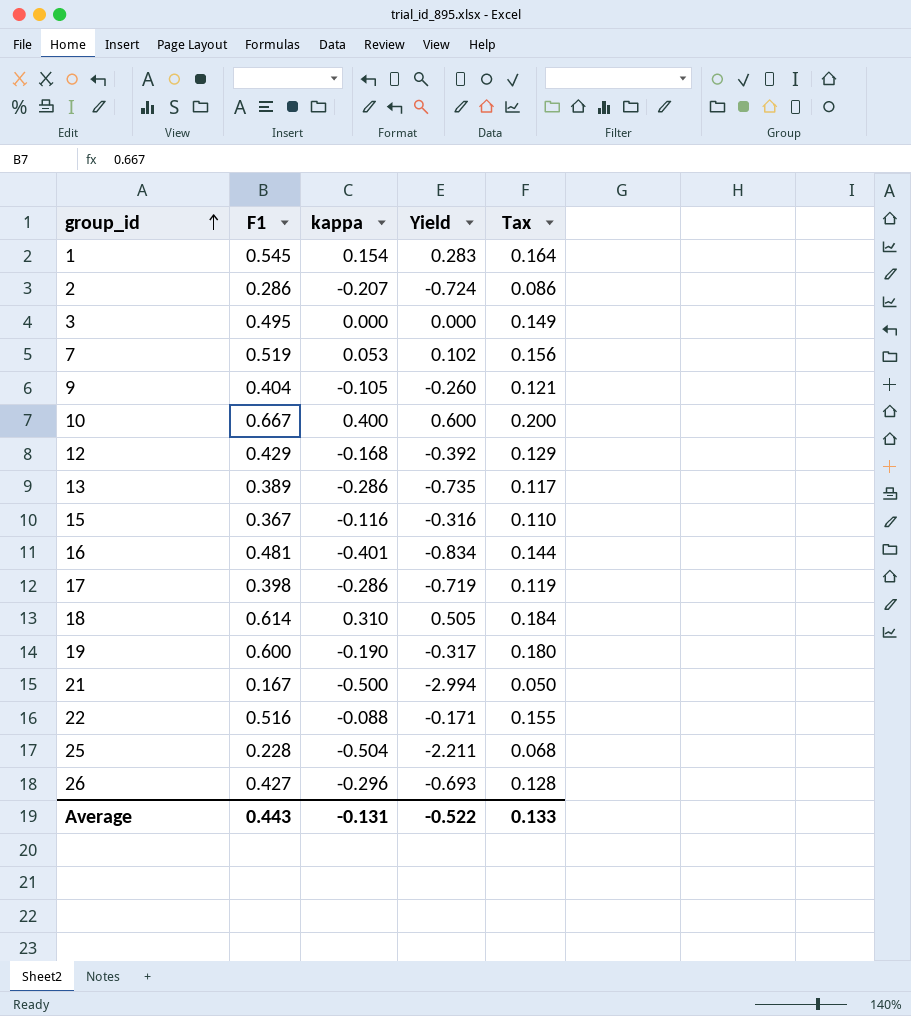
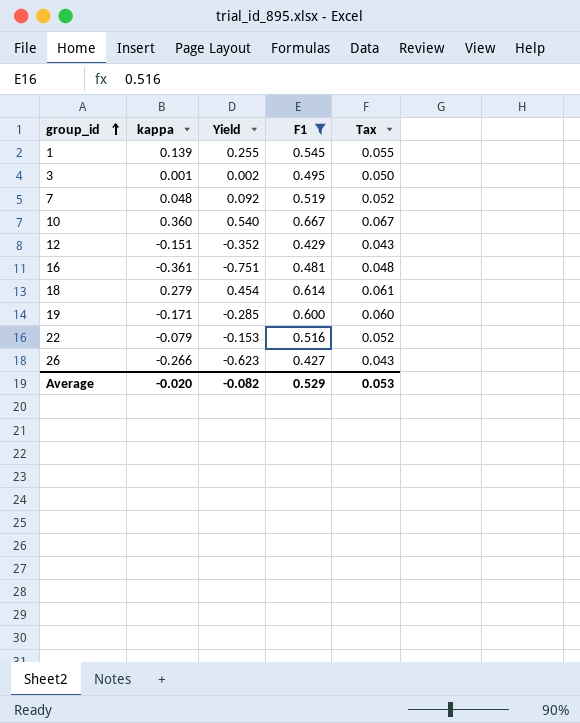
filter: none -> F1 >= 0.427
column F1 | position: 2 -> 4
column Tax | formula: [F1] * 0.3 -> [F1] * 0.1
1 | kappa: 0.154 -> 0.139
1 | Yield: 0.283 -> 0.255
3 | kappa: 0.000 -> 0.001
3 | Yield: 0.000 -> 0.002
7 | kappa: 0.053 -> 0.048
7 | Yield: 0.102 -> 0.092
10 | kappa: 0.400 -> 0.360
10 | Yield: 0.600 -> 0.540
12 | kappa: -0.168 -> -0.151
12 | Yield: -0.392 -> -0.352
16 | kappa: -0.401 -> -0.361
16 | Yield: -0.834 -> -0.751
18 | kappa: 0.310 -> 0.279
18 | Yield: 0.505 -> 0.454
19 | kappa: -0.190 -> -0.171
19 | Yield: -0.317 -> -0.285
22 | kappa: -0.088 -> -0.079
22 | Yield: -0.171 -> -0.153
26 | kappa: -0.296 -> -0.266
26 | Yield: -0.693 -> -0.623
Average | kappa: -0.131 -> -0.020
Average | Yield: -0.522 -> -0.082
Average | F1: 0.443 -> 0.529
Average | Tax: 0.133 -> 0.053

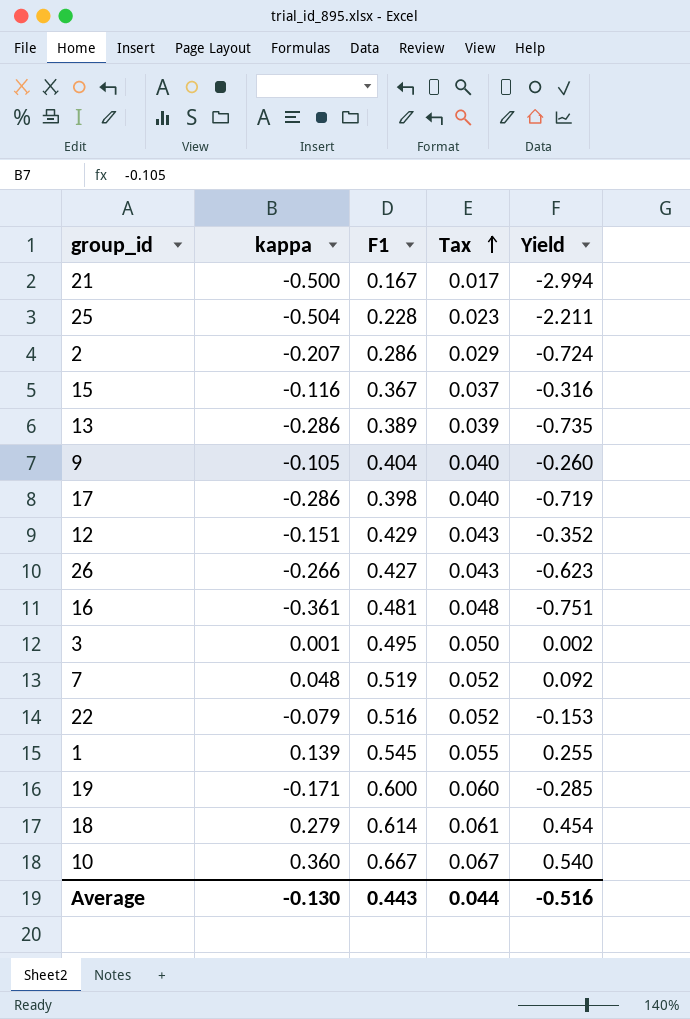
filter: F1 >= 0.427 -> none
row order: group_id ascending -> Tax ascending
column Yield | position: 3 -> 5
Average | kappa: -0.020 -> -0.130
Average | F1: 0.529 -> 0.443
Average | Tax: 0.053 -> 0.044
Average | Yield: -0.082 -> -0.516

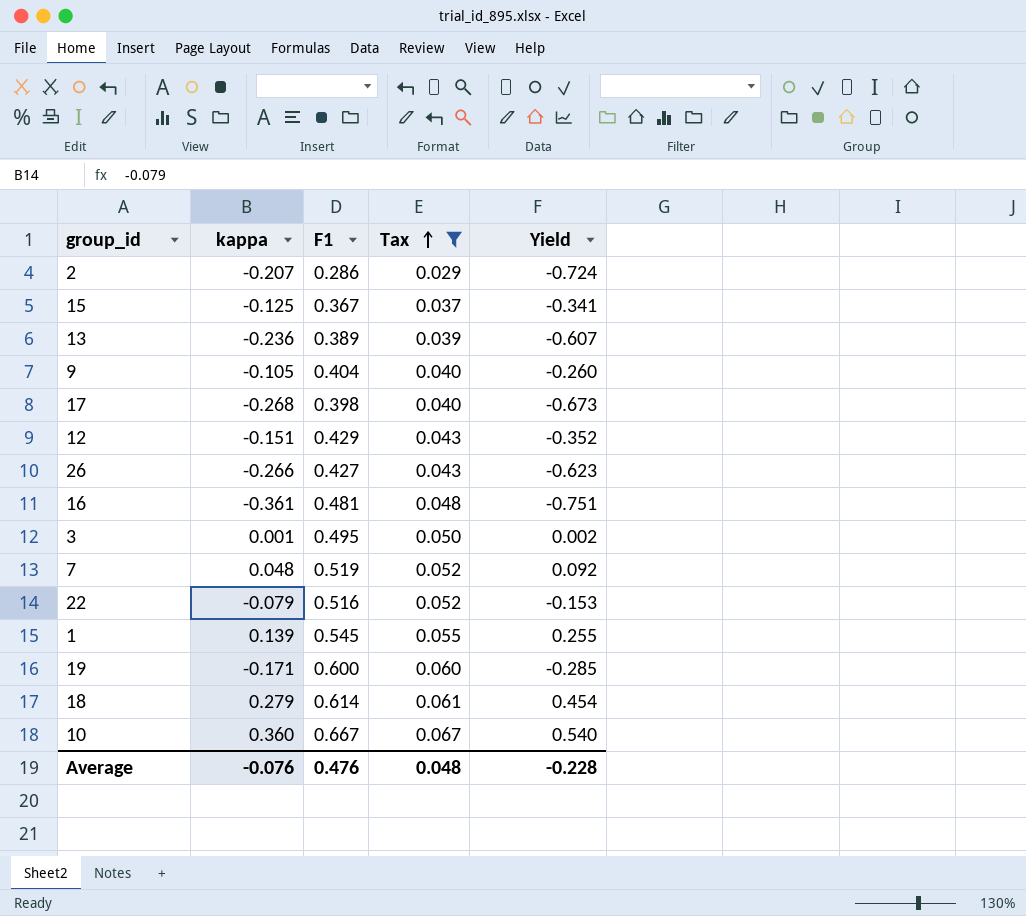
filter: none -> Tax >= 0.029
15 | kappa: -0.116 -> -0.125
15 | Yield: -0.316 -> -0.341
13 | kappa: -0.286 -> -0.236
13 | Yield: -0.735 -> -0.607
17 | kappa: -0.286 -> -0.268
17 | Yield: -0.719 -> -0.673
Average | kappa: -0.130 -> -0.076
Average | F1: 0.443 -> 0.476
Average | Tax: 0.044 -> 0.048
Average | Yield: -0.516 -> -0.228

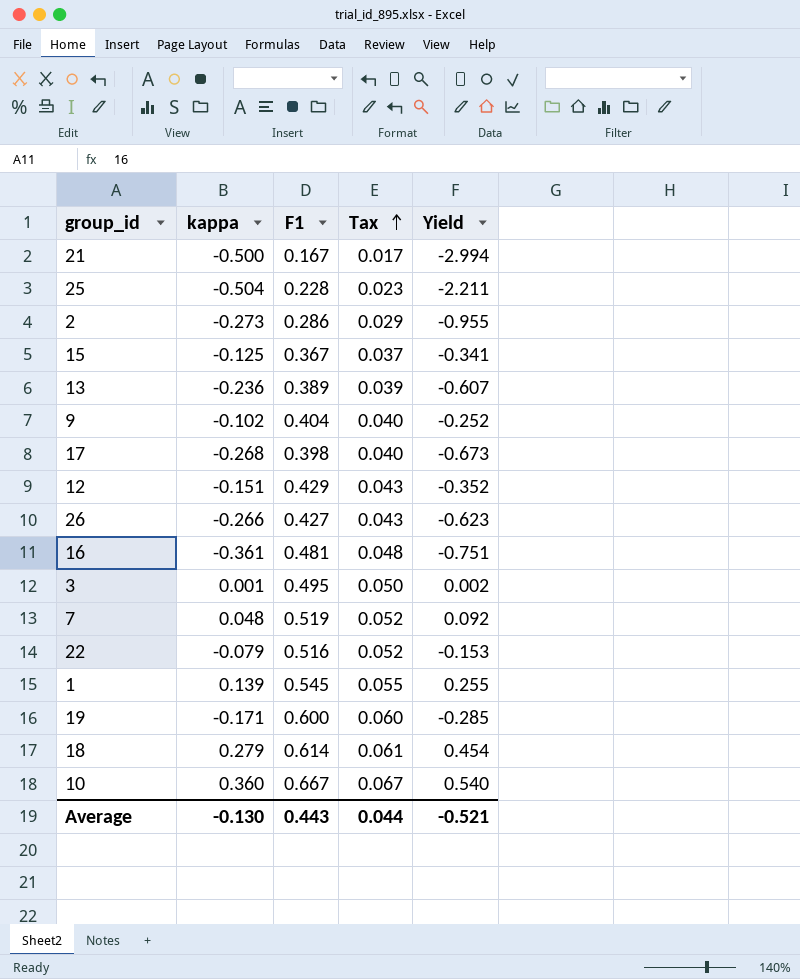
filter: Tax >= 0.029 -> none
2 | kappa: -0.207 -> -0.273
2 | Yield: -0.724 -> -0.955
9 | kappa: -0.105 -> -0.102
9 | Yield: -0.260 -> -0.252
Average | kappa: -0.076 -> -0.130
Average | F1: 0.476 -> 0.443
Average | Tax: 0.048 -> 0.044
Average | Yield: -0.228 -> -0.521

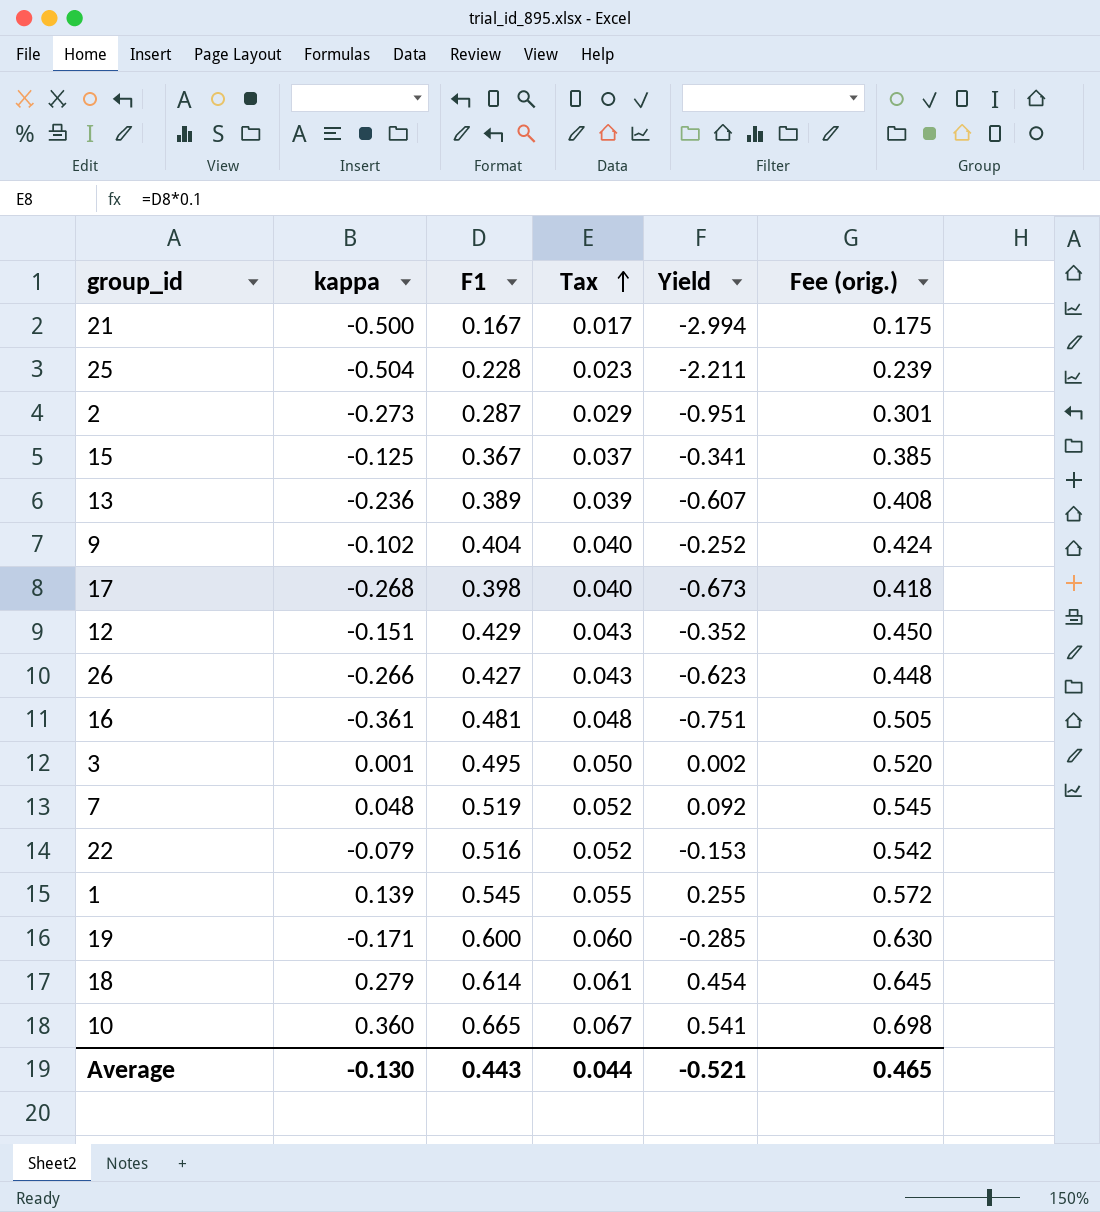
column Fee (orig.) | formula: none -> [F1] * 1.05
2 | F1: 0.286 -> 0.287
2 | Yield: -0.955 -> -0.951
10 | F1: 0.667 -> 0.665
10 | Yield: 0.540 -> 0.541

